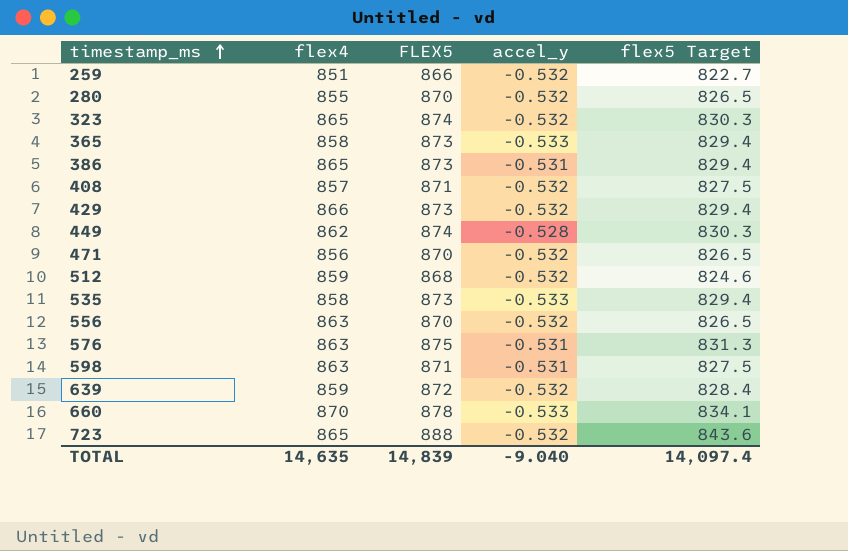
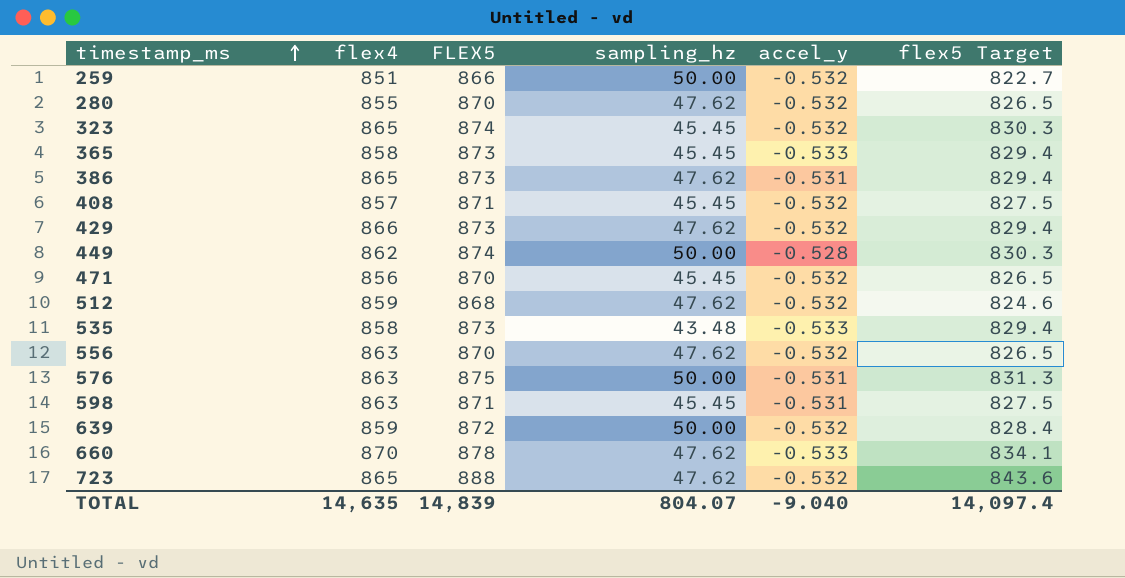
column sampling_hz | position: none -> 4

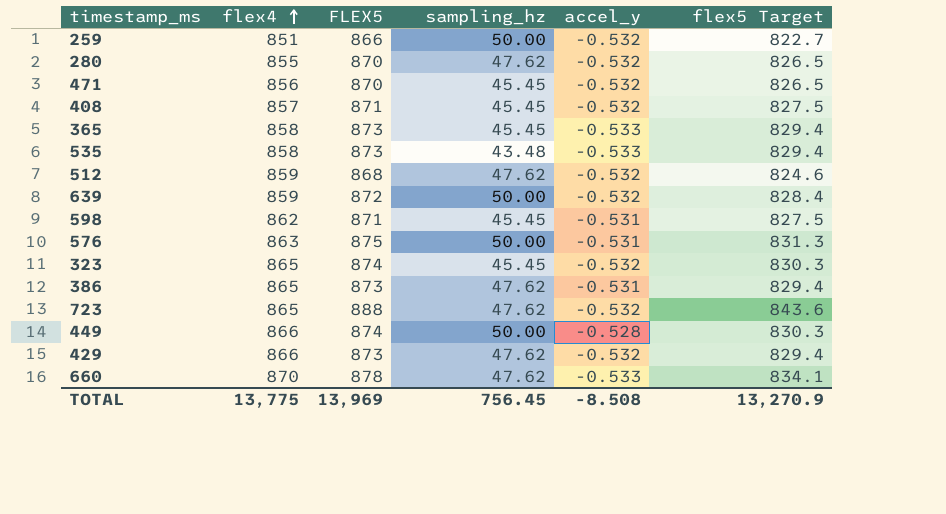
row order: timestamp_ms ascending -> flex4 ascending
row 556: 863 | 870 | 47.62 | -0.532 | 826.5 -> none
598 | flex4: 863 -> 862
449 | flex4: 862 -> 866
TOTAL | flex4: 14,635 -> 13,775
TOTAL | FLEX5: 14,839 -> 13,969
TOTAL | sampling_hz: 804.07 -> 756.45
TOTAL | accel_y: -9.040 -> -8.508
TOTAL | flex5 Target: 14,097.4 -> 13,270.9

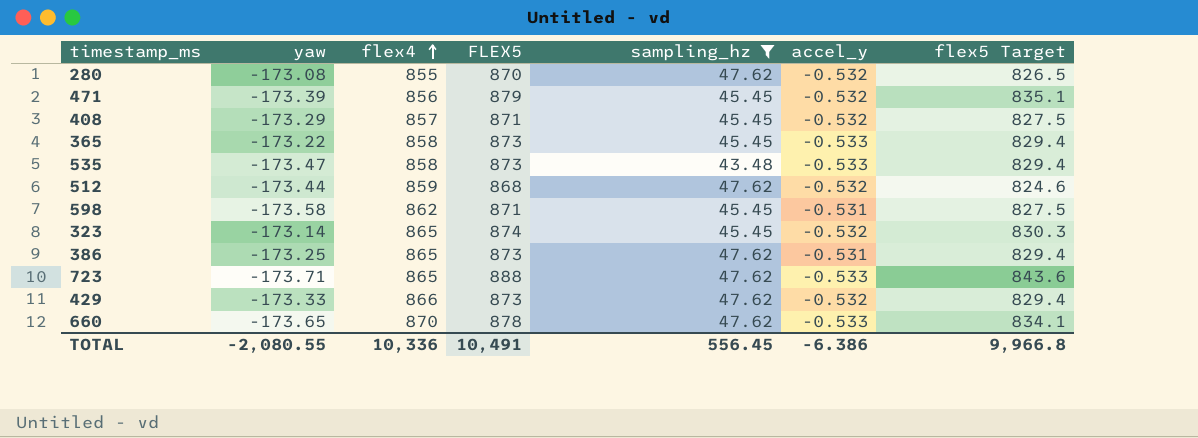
filter: none -> sampling_hz != 50.00
column yaw | position: none -> 2
471 | FLEX5: 870 -> 879
471 | flex5 Target: 826.5 -> 835.1
723 | accel_y: -0.532 -> -0.533
TOTAL | flex4: 13,775 -> 10,336
TOTAL | FLEX5: 13,969 -> 10,491
TOTAL | sampling_hz: 756.45 -> 556.45
TOTAL | accel_y: -8.508 -> -6.386
TOTAL | flex5 Target: 13,270.9 -> 9,966.8

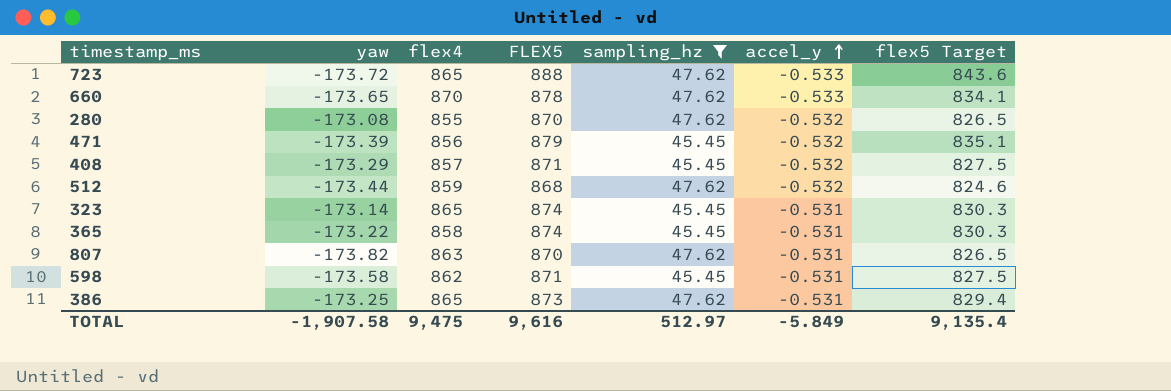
row order: flex4 ascending -> accel_y ascending
row 535: -173.47 | 858 | 873 | 43.48 | -0.533 | 829.4 -> none
row 429: -173.33 | 866 | 873 | 47.62 | -0.532 | 829.4 -> none
723 | yaw: -173.71 -> -173.72
323 | accel_y: -0.532 -> -0.531
365 | FLEX5: 873 -> 874
365 | accel_y: -0.533 -> -0.531
365 | flex5 Target: 829.4 -> 830.3
row 807: none -> -173.82 | 863 | 870 | 47.62 | -0.531 | 826.5
TOTAL | yaw: -2,080.55 -> -1,907.58
TOTAL | flex4: 10,336 -> 9,475
TOTAL | FLEX5: 10,491 -> 9,616
TOTAL | sampling_hz: 556.45 -> 512.97
TOTAL | accel_y: -6.386 -> -5.849
TOTAL | flex5 Target: 9,966.8 -> 9,135.4

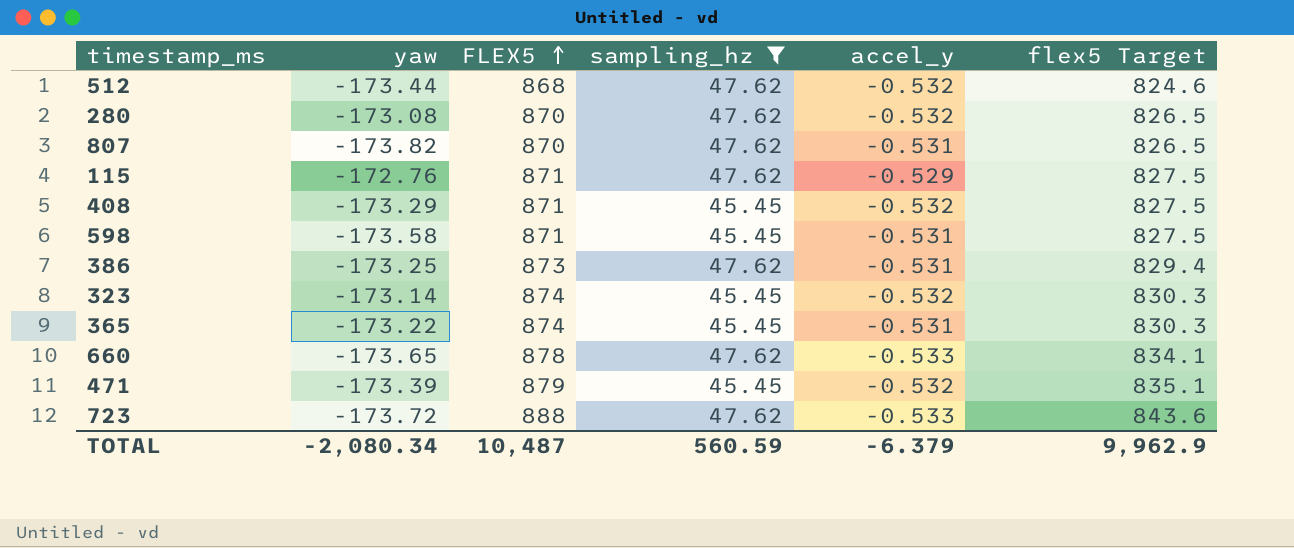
row order: accel_y ascending -> FLEX5 ascending
column flex4 | position: 3 -> none
row 115: none -> -172.76 | 871 | 47.62 | -0.529 | 827.5
323 | accel_y: -0.531 -> -0.532
TOTAL | yaw: -1,907.58 -> -2,080.34
TOTAL | FLEX5: 9,616 -> 10,487
TOTAL | sampling_hz: 512.97 -> 560.59
TOTAL | accel_y: -5.849 -> -6.379
TOTAL | flex5 Target: 9,135.4 -> 9,962.9

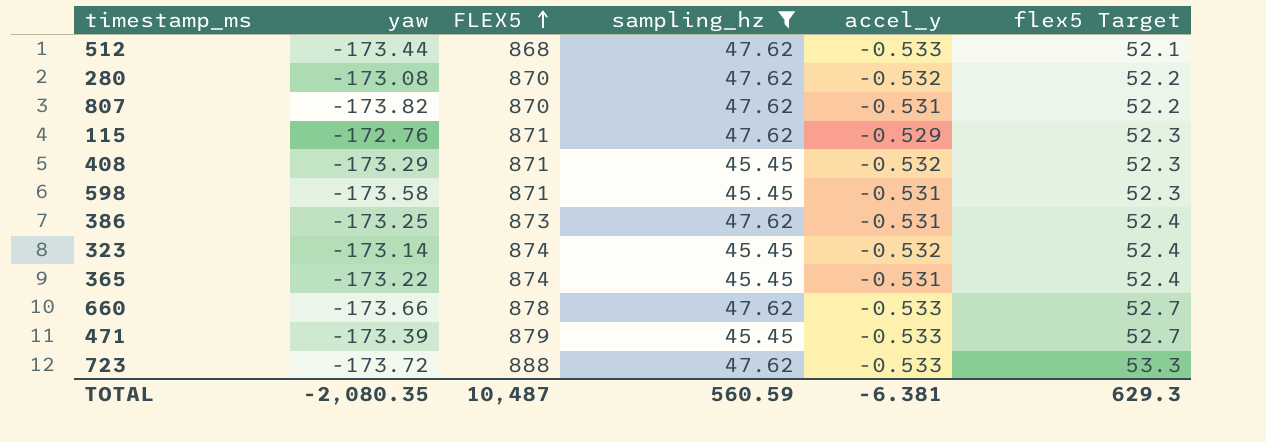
column flex5 Target | formula: [FLEX5] * 0.95 -> [FLEX5] * 0.06
512 | accel_y: -0.532 -> -0.533
660 | yaw: -173.65 -> -173.66
471 | accel_y: -0.532 -> -0.533
TOTAL | yaw: -2,080.34 -> -2,080.35
TOTAL | accel_y: -6.379 -> -6.381
TOTAL | flex5 Target: 9,962.9 -> 629.3

